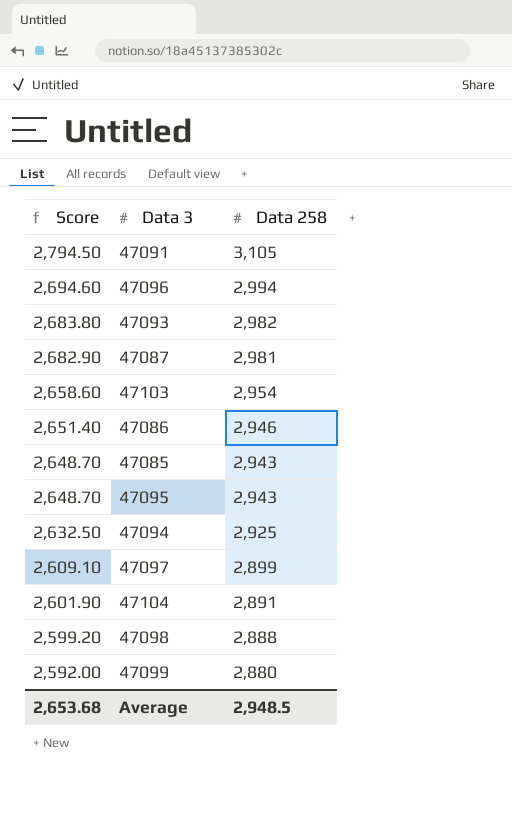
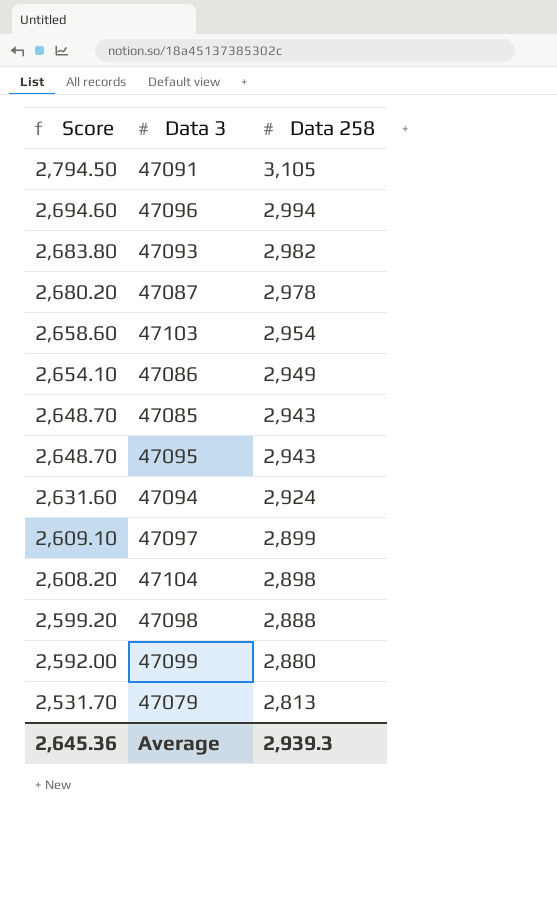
47087 | Score: 2,682.90 -> 2,680.20
47087 | Data 258: 2,981 -> 2,978
47086 | Score: 2,651.40 -> 2,654.10
47086 | Data 258: 2,946 -> 2,949
47094 | Score: 2,632.50 -> 2,631.60
47094 | Data 258: 2,925 -> 2,924
47104 | Score: 2,601.90 -> 2,608.20
47104 | Data 258: 2,891 -> 2,898
row 47079: none -> 2,531.70 | 2,813
Average | Score: 2,653.68 -> 2,645.36
Average | Data 258: 2,948.5 -> 2,939.3

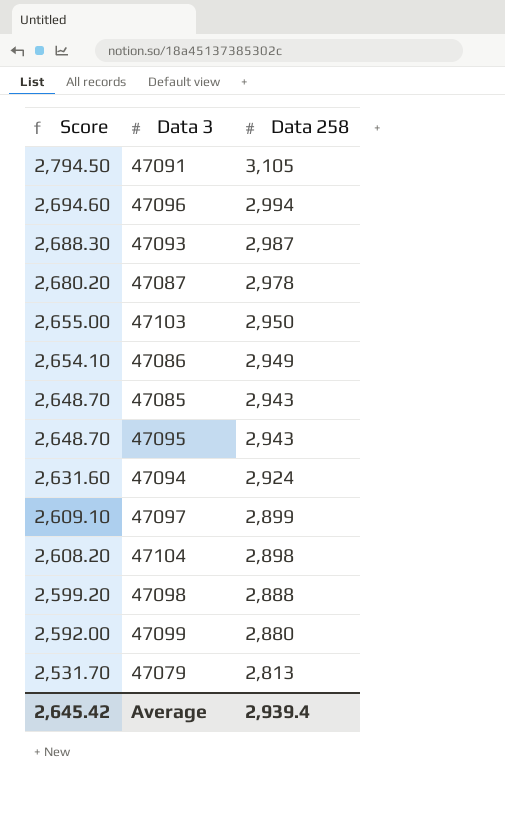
47093 | Score: 2,683.80 -> 2,688.30
47093 | Data 258: 2,982 -> 2,987
47103 | Score: 2,658.60 -> 2,655.00
47103 | Data 258: 2,954 -> 2,950
Average | Score: 2,645.36 -> 2,645.42
Average | Data 258: 2,939.3 -> 2,939.4

